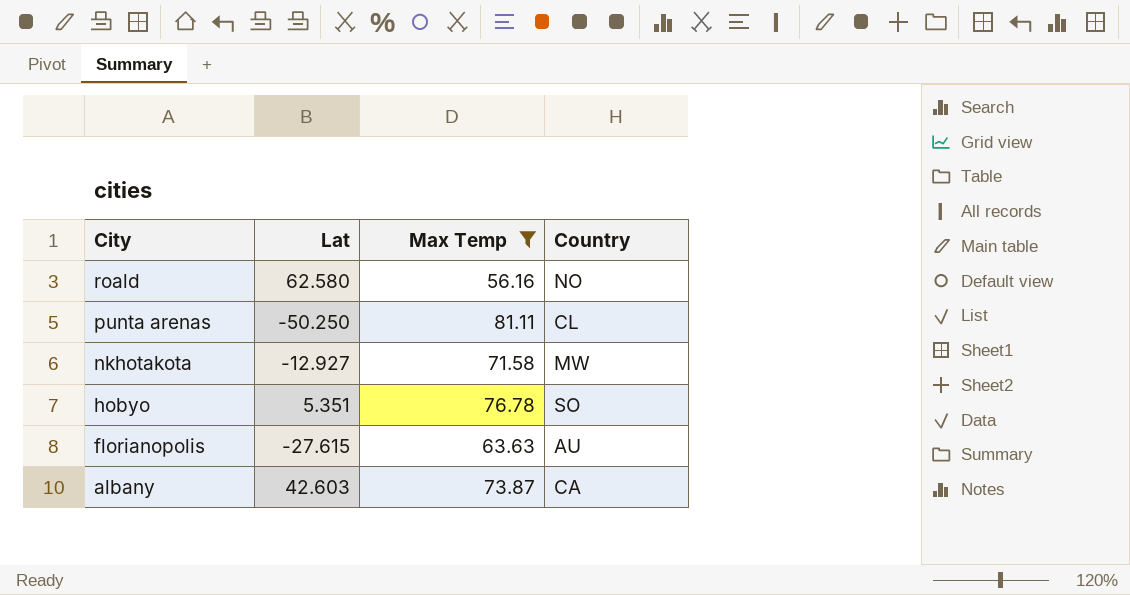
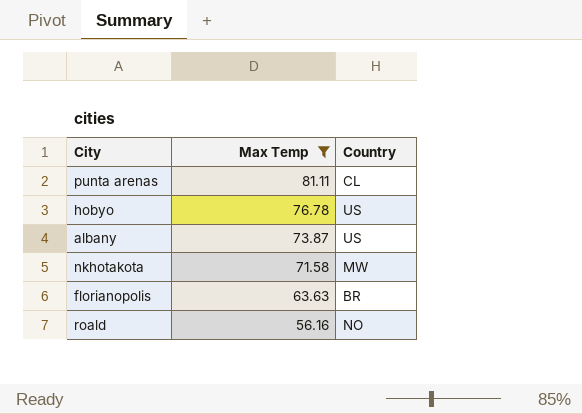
row order: City descending -> Max Temp descending
column Lat | position: 2 -> none
hobyo | Country: SO -> US
albany | Country: CA -> US
florianopolis | Country: AU -> BR

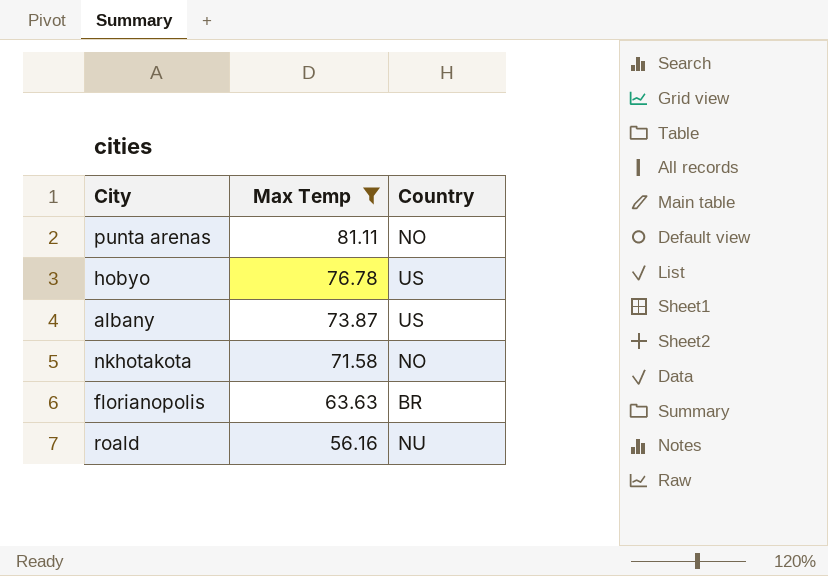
punta arenas | Country: CL -> NO
nkhotakota | Country: MW -> NO
roald | Country: NO -> NU

